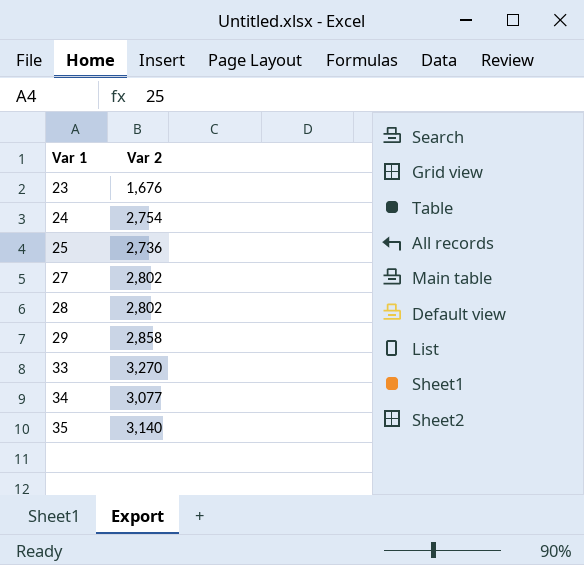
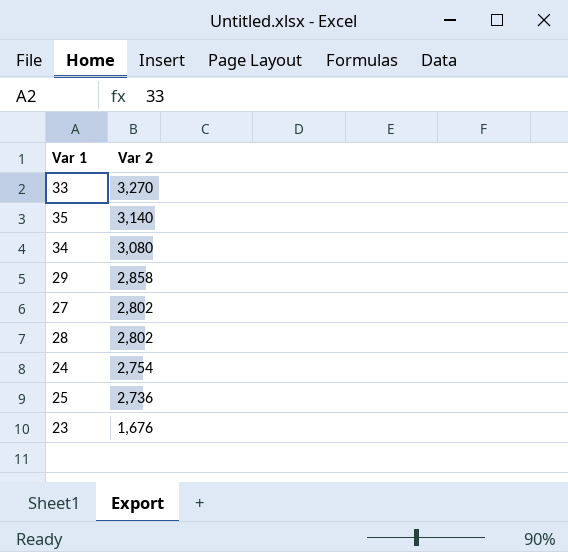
row order: Var 1 ascending -> Var 2 descending
34 | Var 2: 3,077 -> 3,080

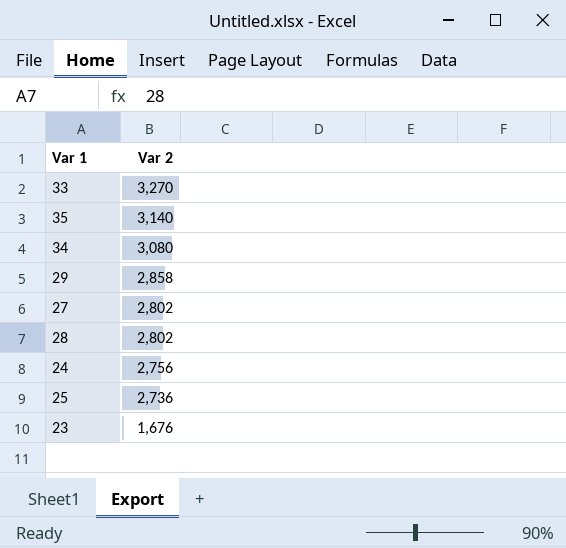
24 | Var 2: 2,754 -> 2,756

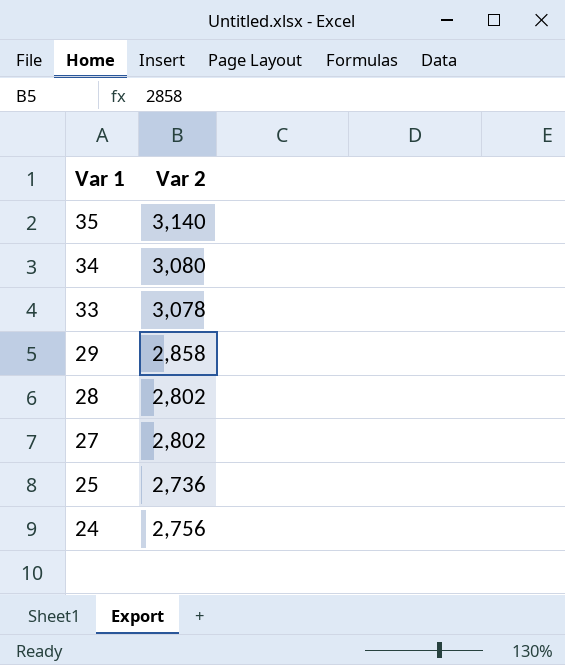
row order: Var 2 descending -> Var 1 descending
row 23: 1,676 -> none
33 | Var 2: 3,270 -> 3,078

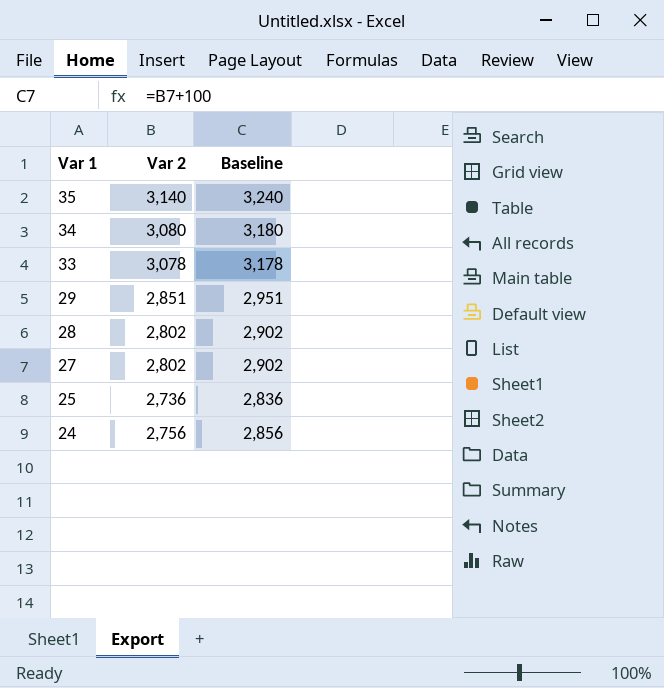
column Baseline | formula: none -> [Var 2] + 100
29 | Var 2: 2,858 -> 2,851

